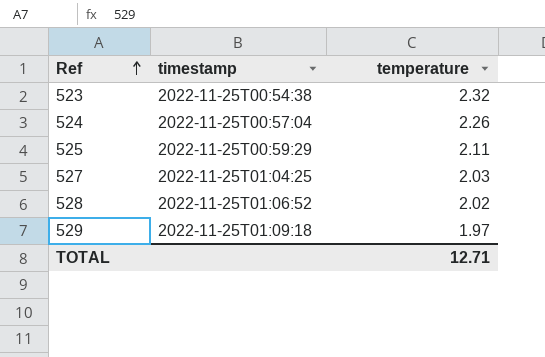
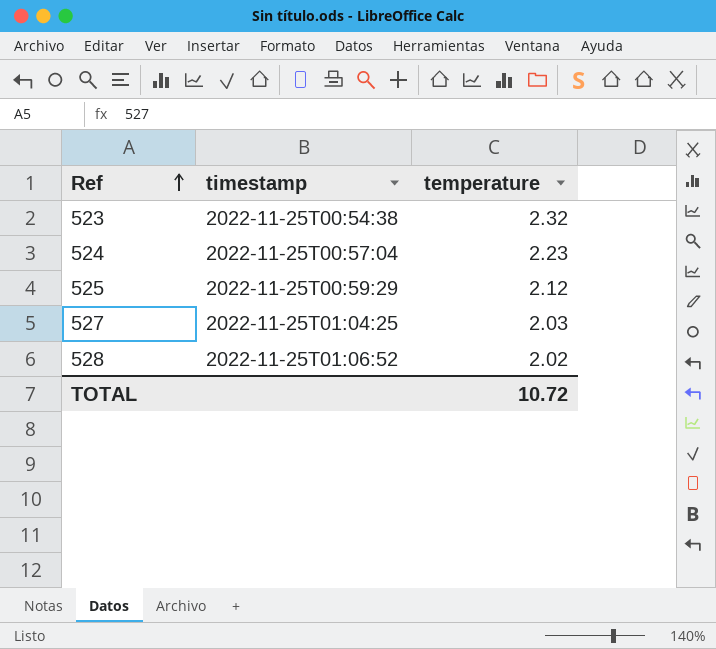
row 529: 2022-11-25T01:09:18 | 1.97 -> none
524 | temperature: 2.26 -> 2.23
525 | temperature: 2.11 -> 2.12
TOTAL | temperature: 12.71 -> 10.72

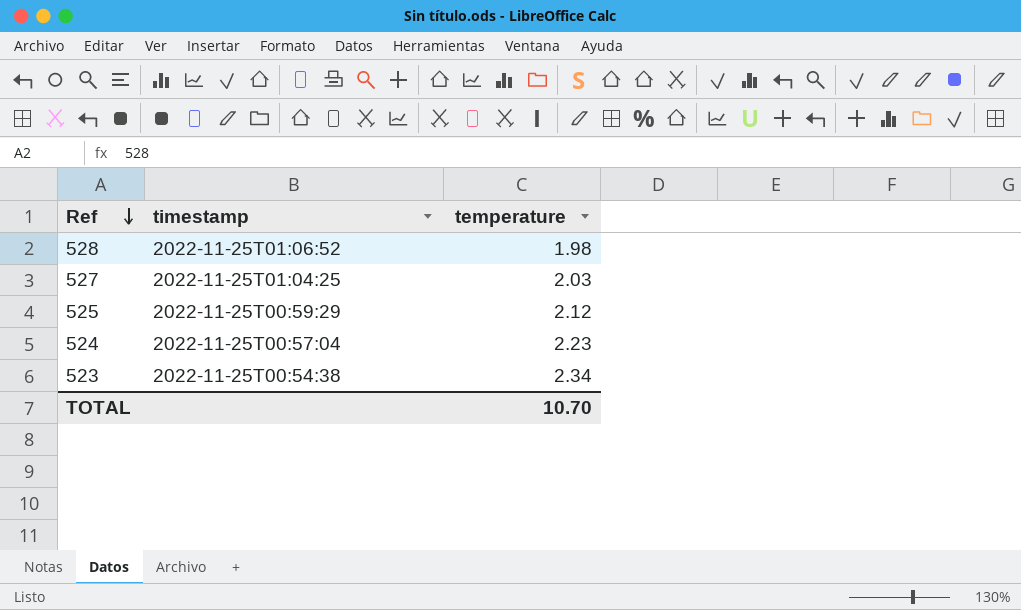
row order: Ref ascending -> Ref descending
528 | temperature: 2.02 -> 1.98
523 | temperature: 2.32 -> 2.34
TOTAL | temperature: 10.72 -> 10.70

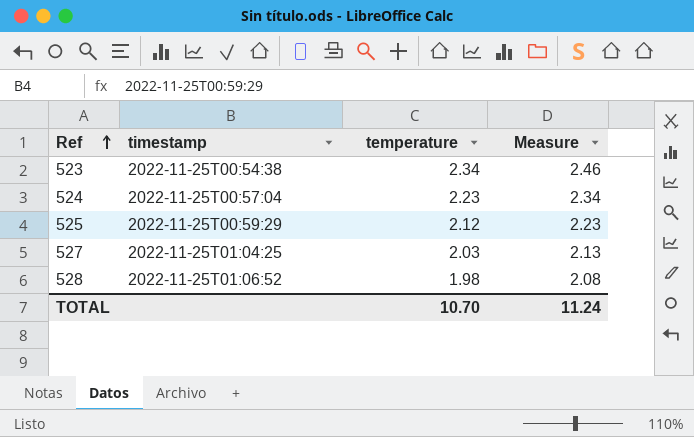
row order: Ref descending -> Ref ascending
column Measure | formula: none -> [temperature] * 1.05

